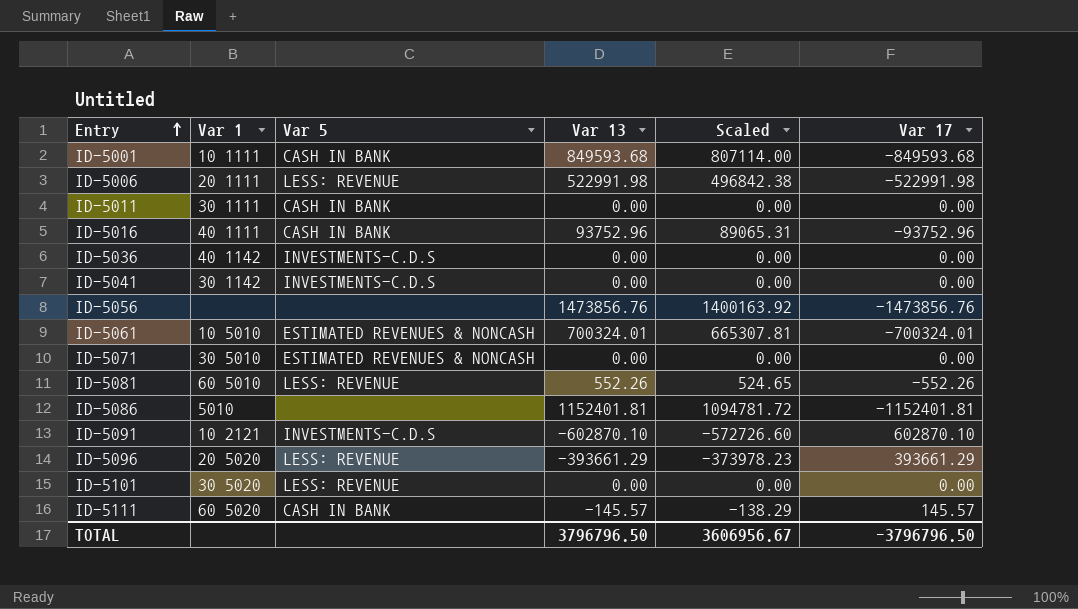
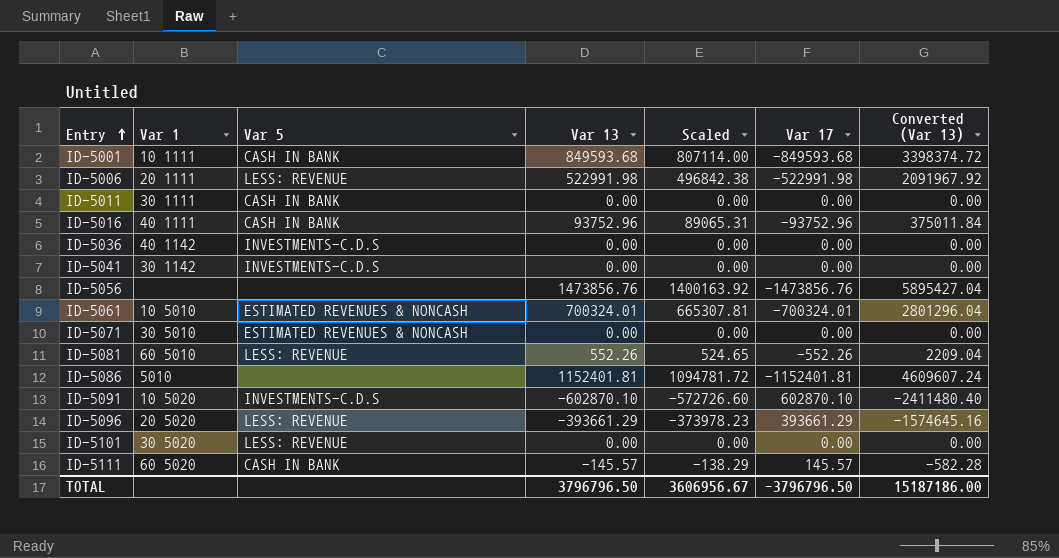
column Converted (Var 13) | formula: none -> [Var 13] * 4
ID-5091 | Var 1: 10 2121 -> 10 5020

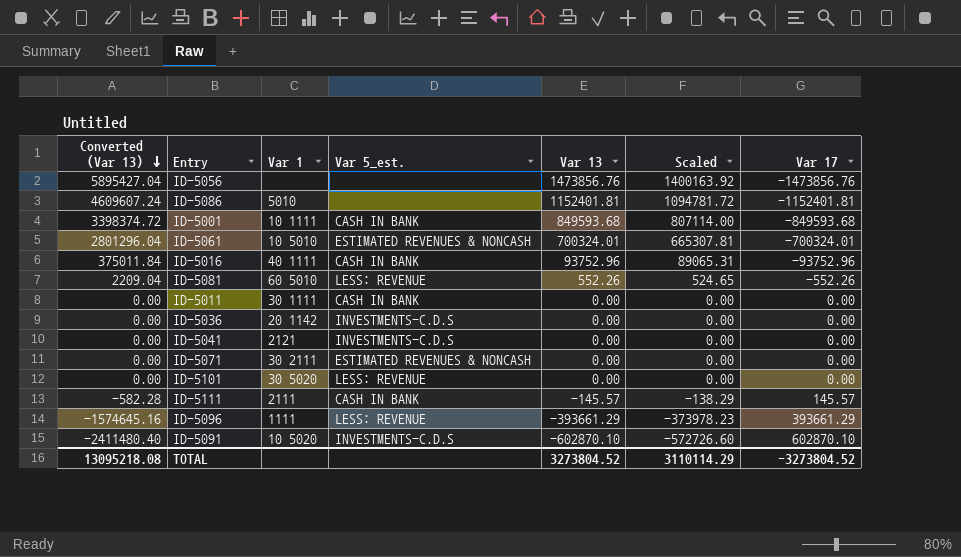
row order: Entry ascending -> Converted (Var 13) descending
column Converted (Var 13) | position: 7 -> 1
column name: Var 5 -> Var 5_est.
row ID-5006: 20 1111 | LESS: REVENUE | 522991.98 | 496842.38 | -522991.98 | 2091967.92 -> none
ID-5036 | Var 1: 40 1142 -> 20 1142
ID-5041 | Var 1: 30 1142 -> 2121
ID-5071 | Var 1: 30 5010 -> 30 2111
ID-5111 | Var 1: 60 5020 -> 2111
ID-5096 | Var 1: 20 5020 -> 1111
TOTAL | Converted (Var 13): 15187186.00 -> 13095218.08
TOTAL | Var 13: 3796796.50 -> 3273804.52
TOTAL | Scaled: 3606956.67 -> 3110114.29
TOTAL | Var 17: -3796796.50 -> -3273804.52

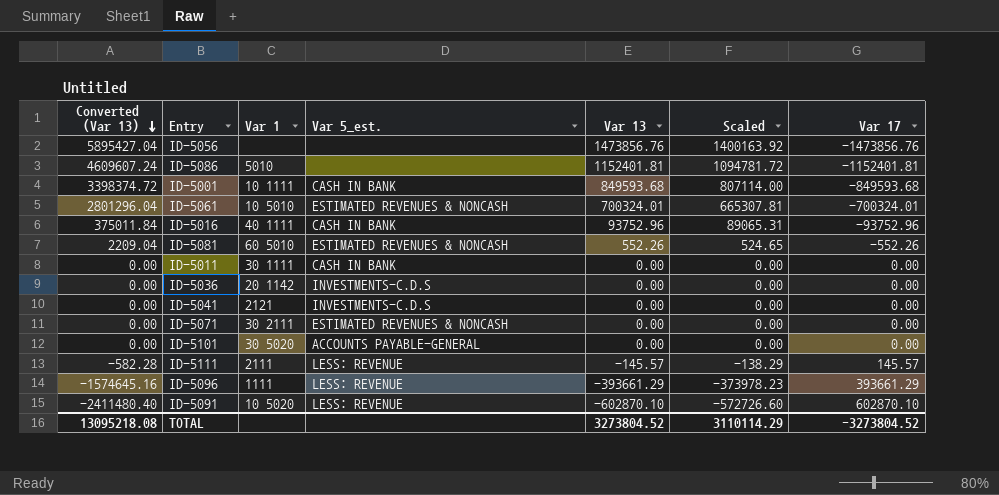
ID-5081 | Var 5_est.: LESS: REVENUE -> ESTIMATED REVENUES & NONCASH
ID-5101 | Var 5_est.: LESS: REVENUE -> ACCOUNTS PAYABLE-GENERAL
ID-5111 | Var 5_est.: CASH IN BANK -> LESS: REVENUE
ID-5091 | Var 5_est.: INVESTMENTS-C.D.S -> LESS: REVENUE

